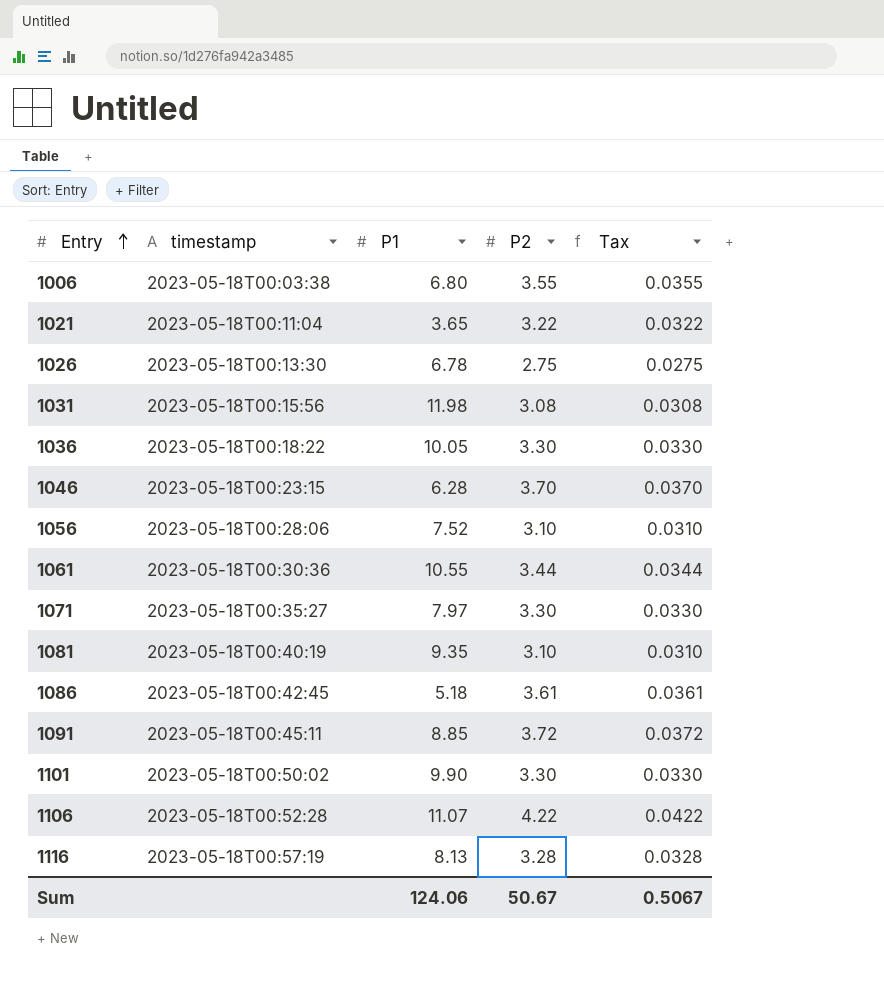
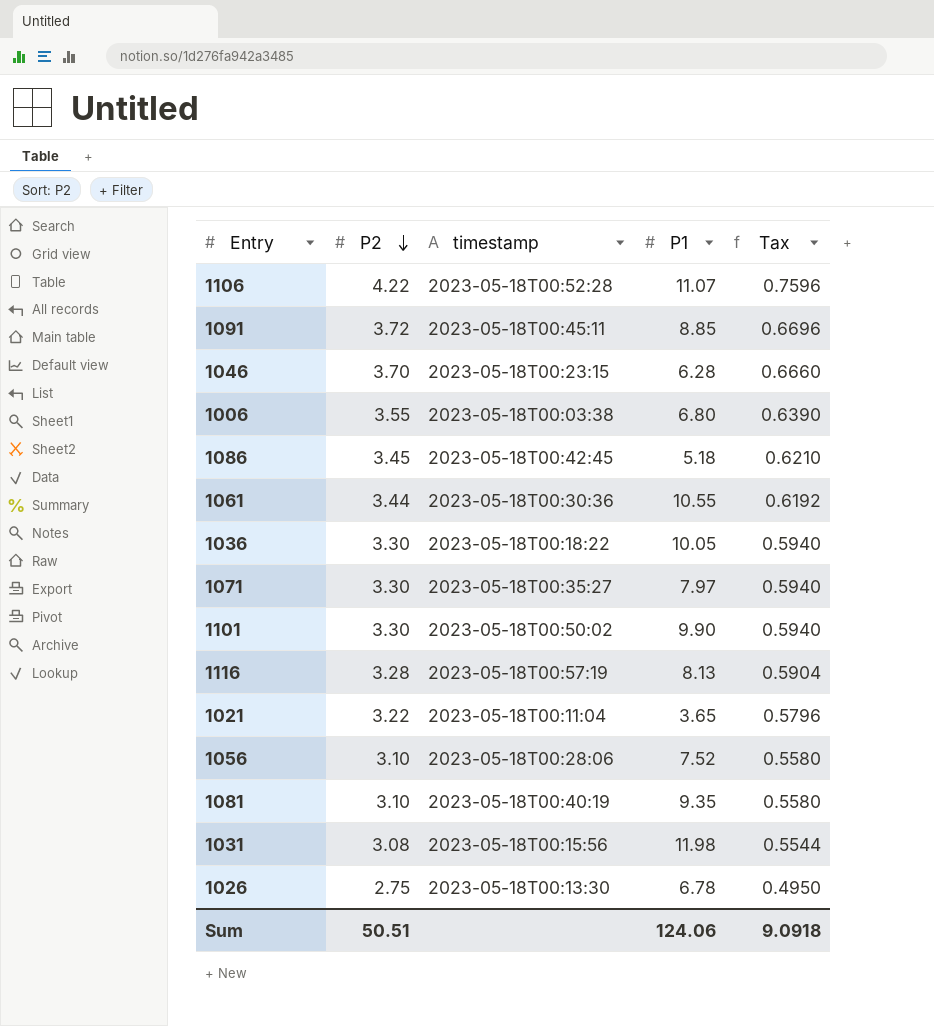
row order: Entry ascending -> P2 descending
column P2 | position: 4 -> 2
column Tax | formula: [P2] * 0.01 -> [P2] * 0.18
1086 | P2: 3.61 -> 3.45
Sum | P2: 50.67 -> 50.51
Sum | Tax: 0.5067 -> 9.0918

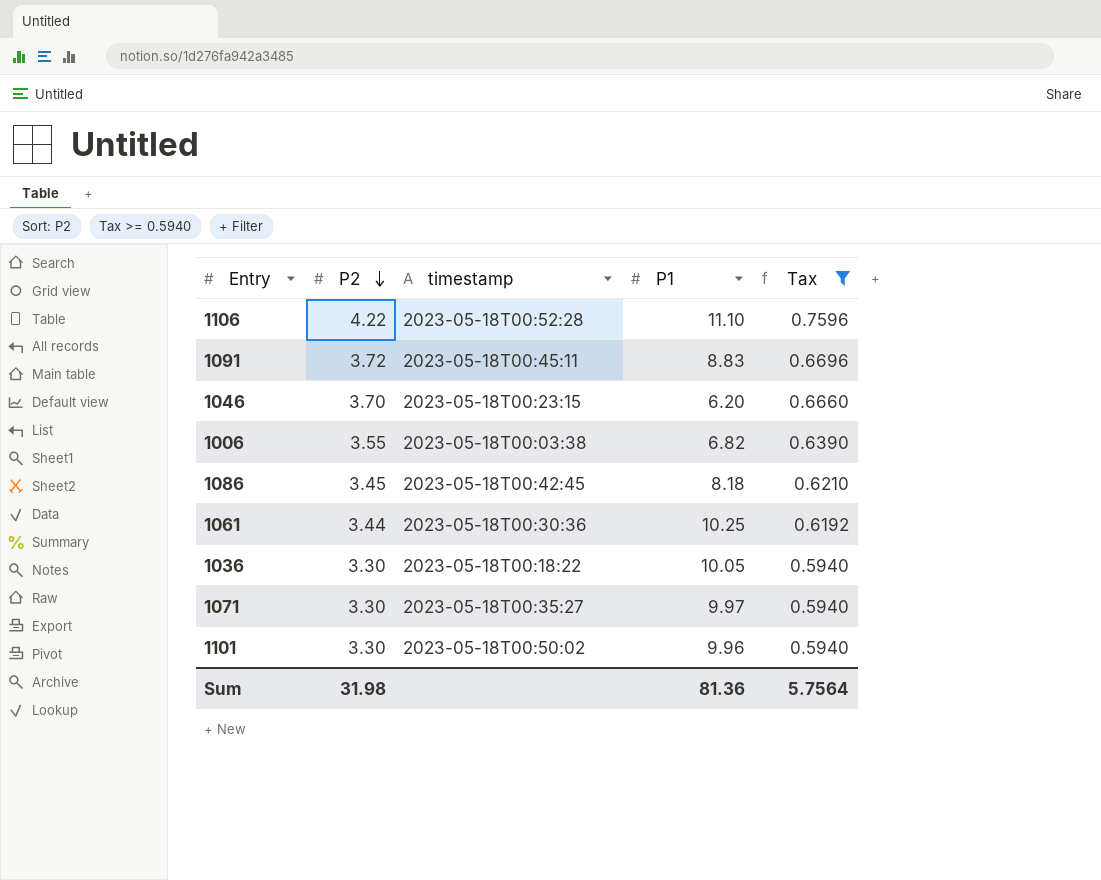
filter: none -> Tax >= 0.5940
1106 | P1: 11.07 -> 11.10
1091 | P1: 8.85 -> 8.83
1046 | P1: 6.28 -> 6.20
1006 | P1: 6.80 -> 6.82
1086 | P1: 5.18 -> 8.18
1061 | P1: 10.55 -> 10.25
1071 | P1: 7.97 -> 9.97
1101 | P1: 9.90 -> 9.96
Sum | P2: 50.51 -> 31.98
Sum | P1: 124.06 -> 81.36
Sum | Tax: 9.0918 -> 5.7564

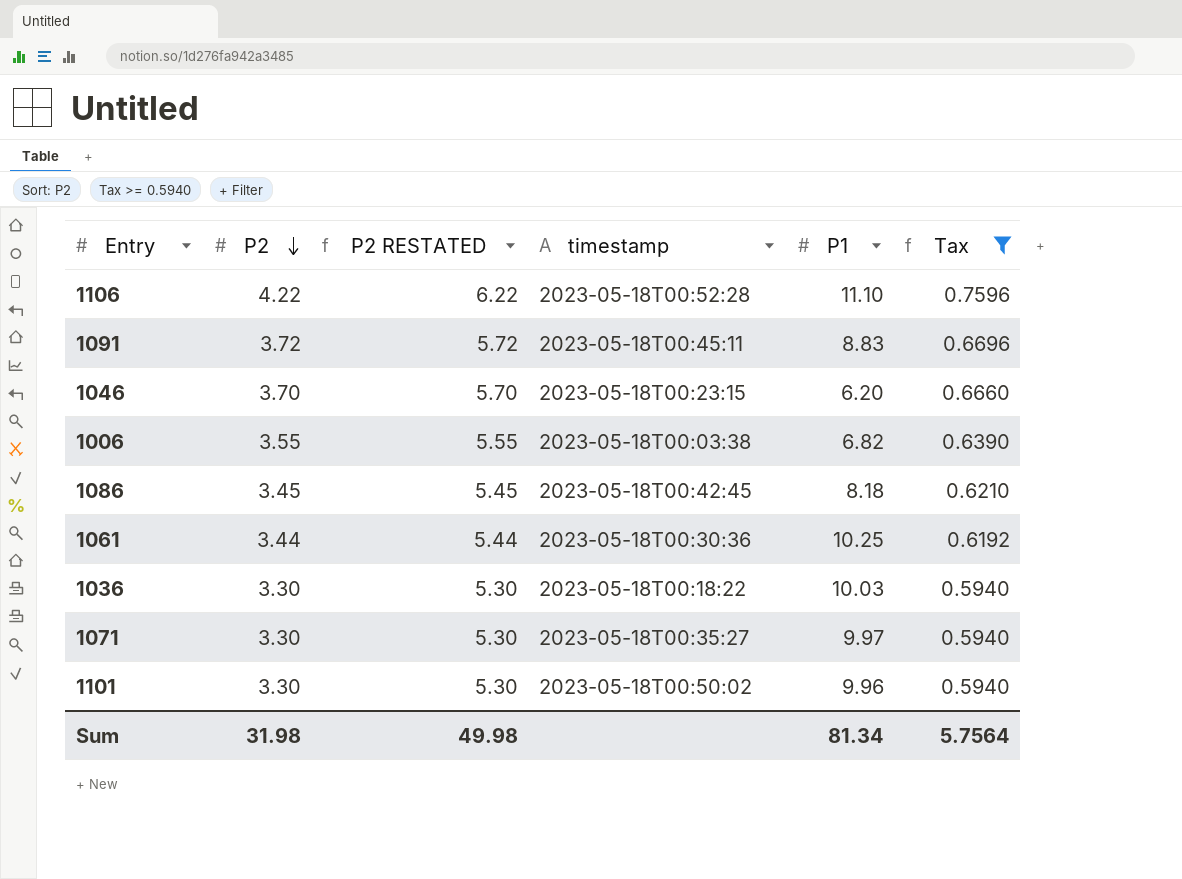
column P2 RESTATED | formula: none -> [P2] + 2
1036 | P1: 10.05 -> 10.03
Sum | P1: 81.36 -> 81.34

